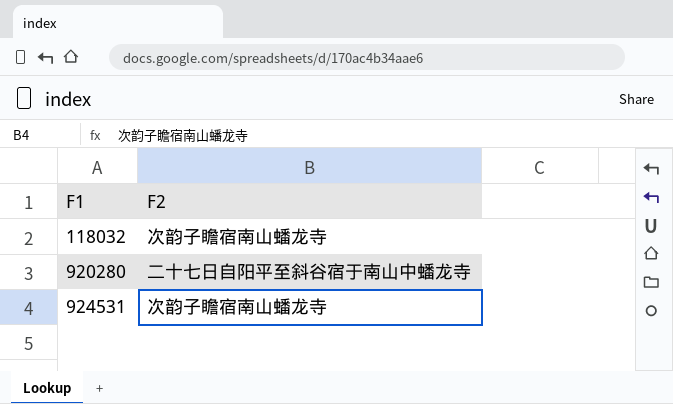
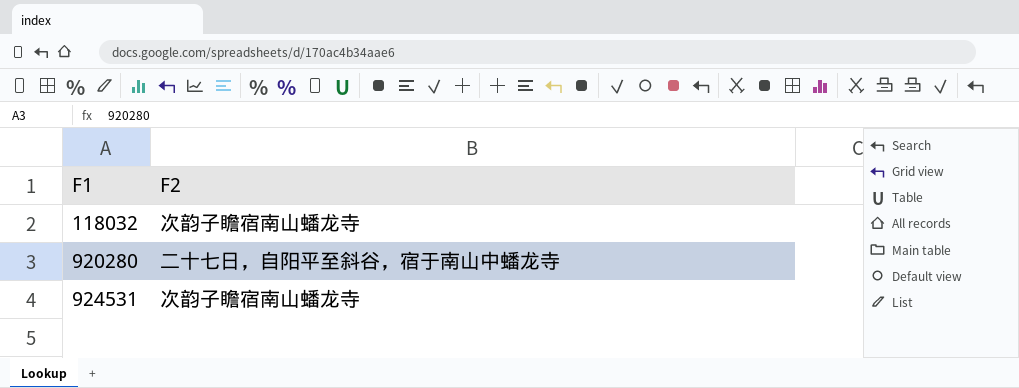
920280 | F2: 二十七日自阳平至斜谷宿于南山中蟠龙寺 -> 二十七日，自阳平至斜谷，宿于南山中蟠龙寺

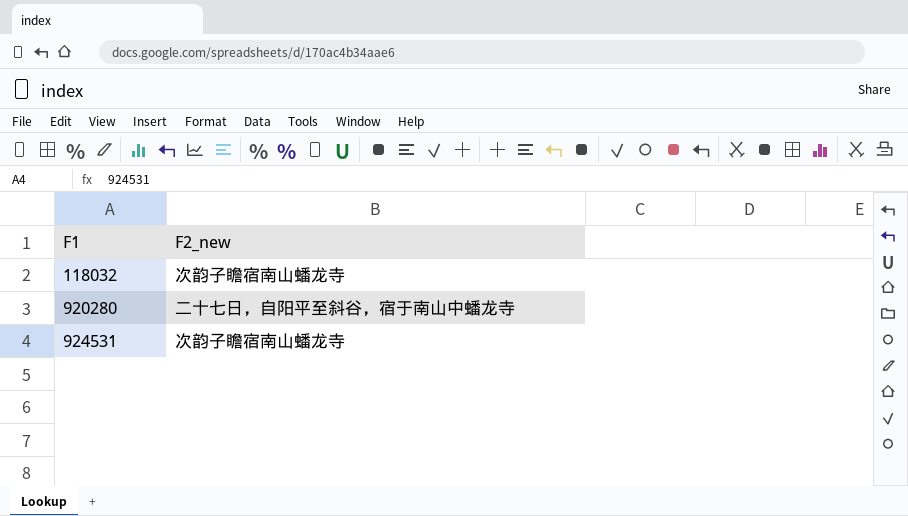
column name: F2 -> F2_new

